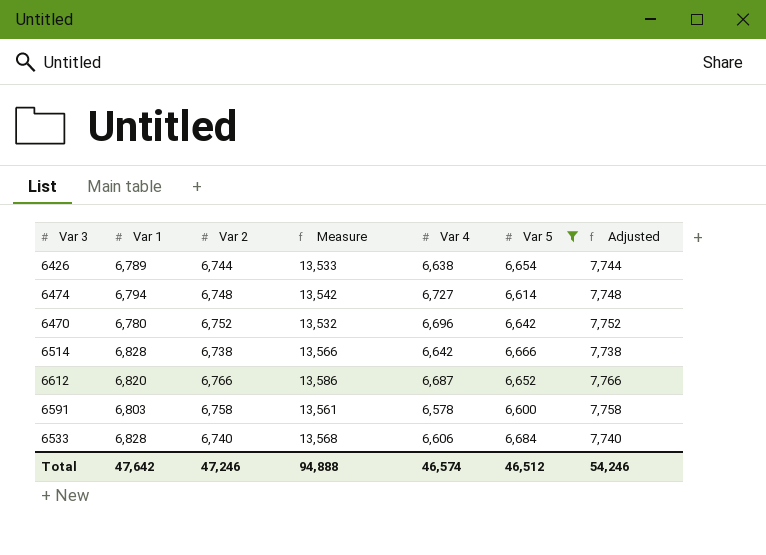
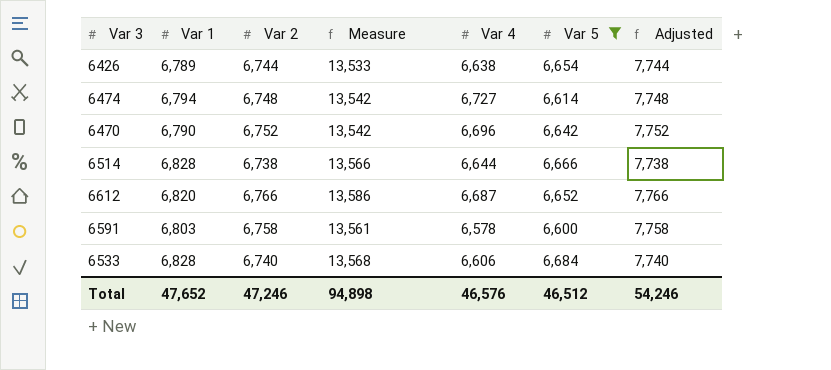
6470 | Var 1: 6,780 -> 6,790
6470 | Measure: 13,532 -> 13,542
6514 | Var 4: 6,642 -> 6,644
Total | Var 1: 47,642 -> 47,652
Total | Measure: 94,888 -> 94,898
Total | Var 4: 46,574 -> 46,576

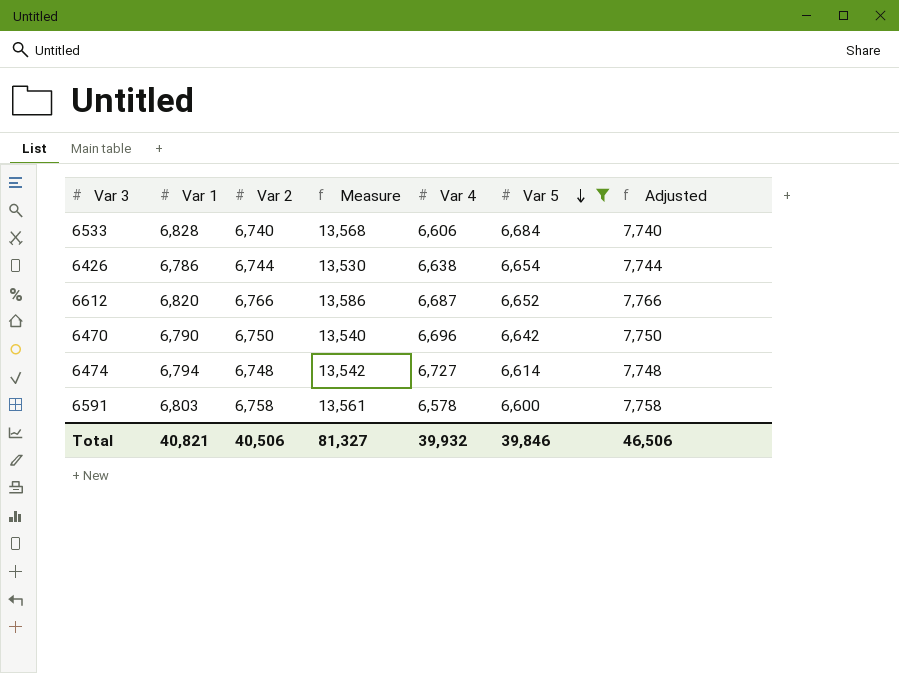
row order: none -> Var 5 descending
row 6514: 6,828 | 6,738 | 13,566 | 6,644 | 6,666 | 7,738 -> none
6426 | Var 1: 6,789 -> 6,786
6426 | Measure: 13,533 -> 13,530
6470 | Var 2: 6,752 -> 6,750
6470 | Measure: 13,542 -> 13,540
6470 | Adjusted: 7,752 -> 7,750
Total | Var 1: 47,652 -> 40,821
Total | Var 2: 47,246 -> 40,506
Total | Measure: 94,898 -> 81,327
Total | Var 4: 46,576 -> 39,932
Total | Var 5: 46,512 -> 39,846
Total | Adjusted: 54,246 -> 46,506

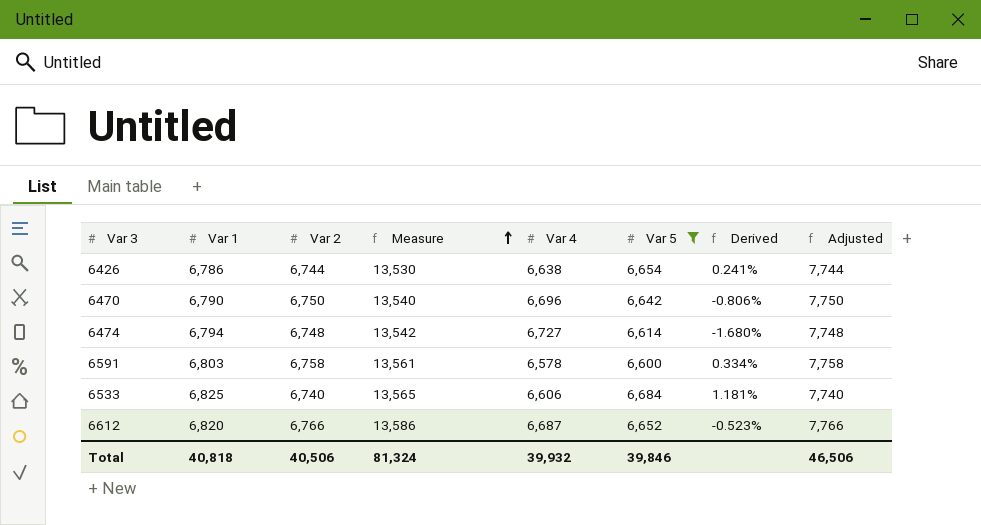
row order: Var 5 descending -> Measure ascending
column Derived | formula: none -> ([Var 5] - [Var 4]) / [Var 4]
6533 | Var 1: 6,828 -> 6,825
6533 | Measure: 13,568 -> 13,565
Total | Var 1: 40,821 -> 40,818
Total | Measure: 81,327 -> 81,324

